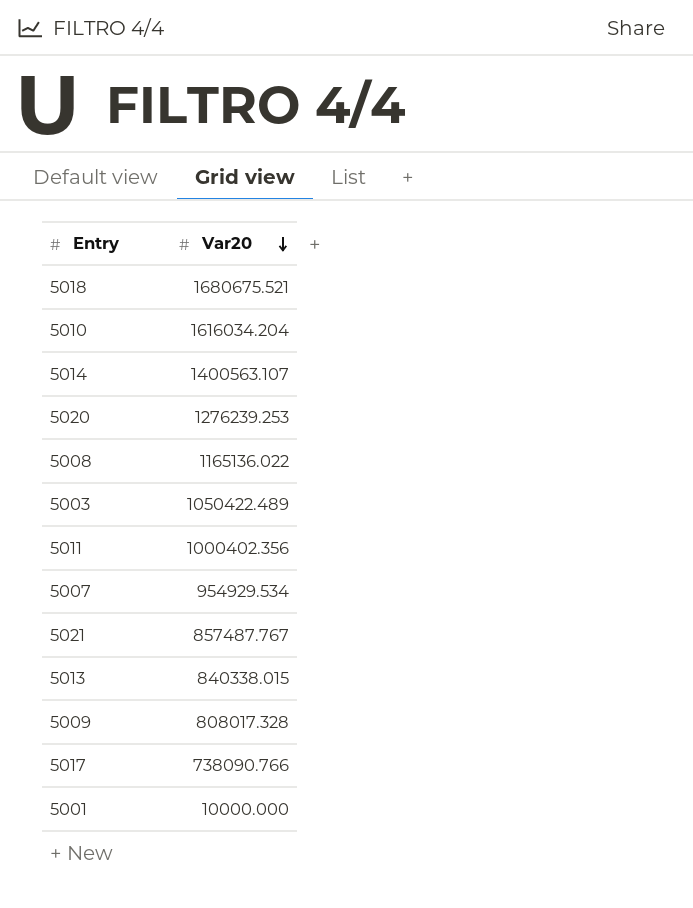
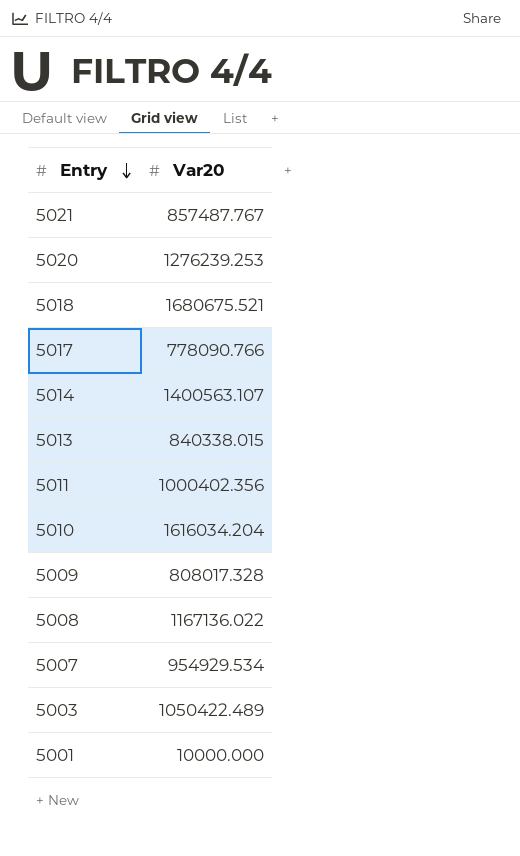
row order: Var20 descending -> Entry descending
5017 | Var20: 738090.766 -> 778090.766
5008 | Var20: 1165136.022 -> 1167136.022

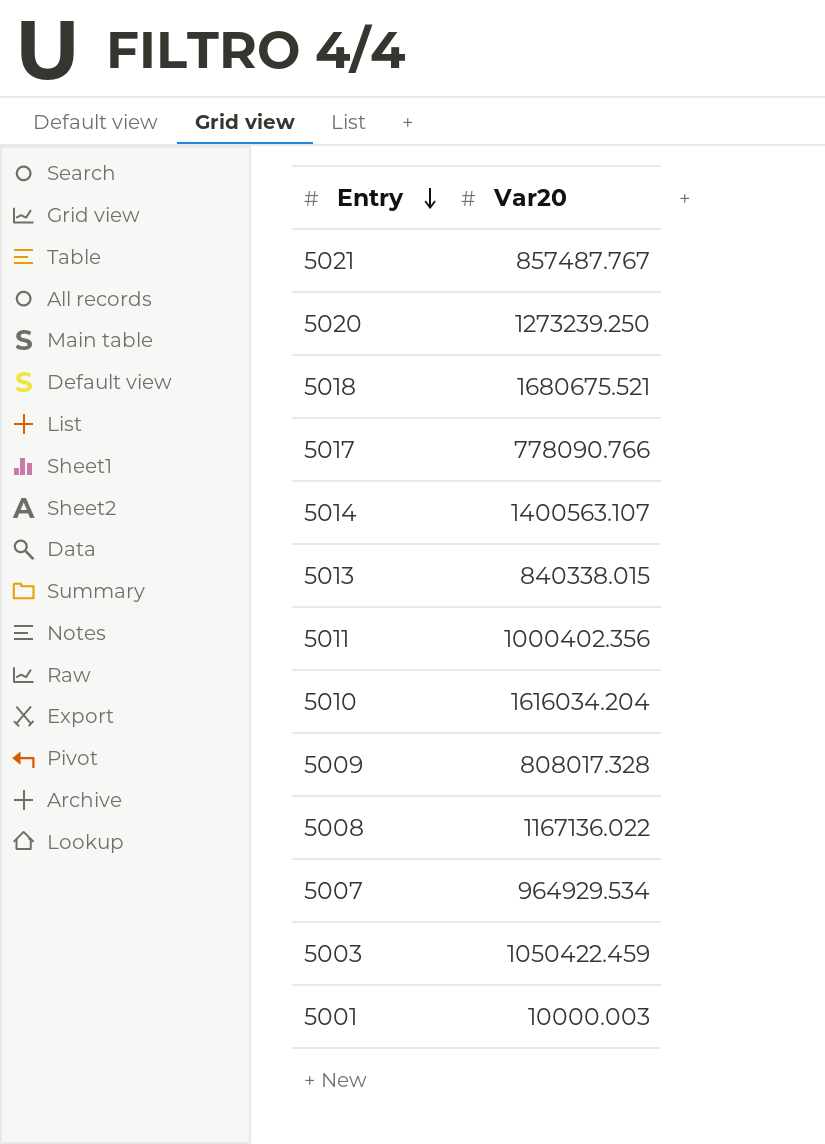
5020 | Var20: 1276239.253 -> 1273239.250
5007 | Var20: 954929.534 -> 964929.534
5003 | Var20: 1050422.489 -> 1050422.459
5001 | Var20: 10000.000 -> 10000.003

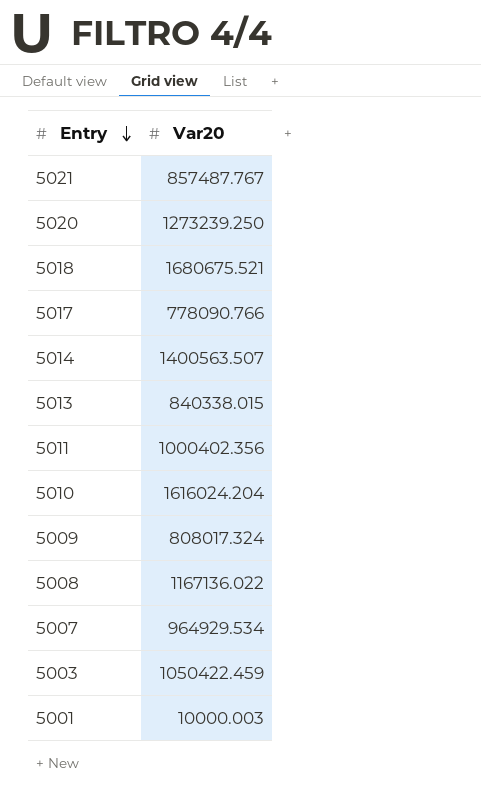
5014 | Var20: 1400563.107 -> 1400563.507
5010 | Var20: 1616034.204 -> 1616024.204
5009 | Var20: 808017.328 -> 808017.324

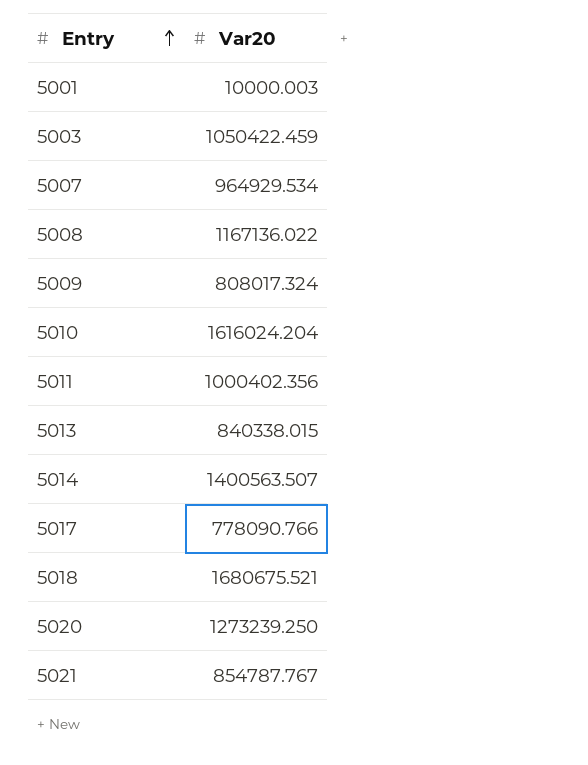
row order: Entry descending -> Entry ascending
5021 | Var20: 857487.767 -> 854787.767

